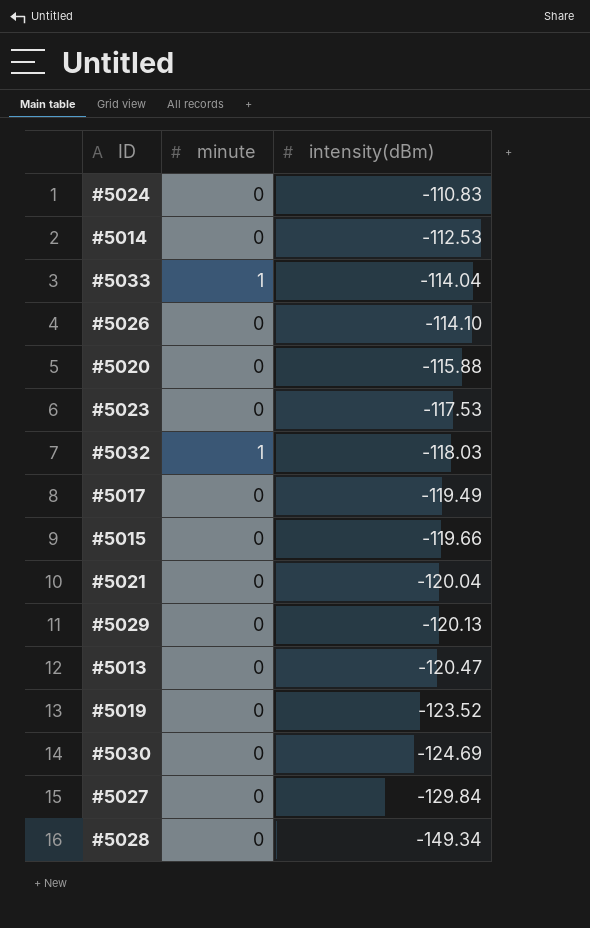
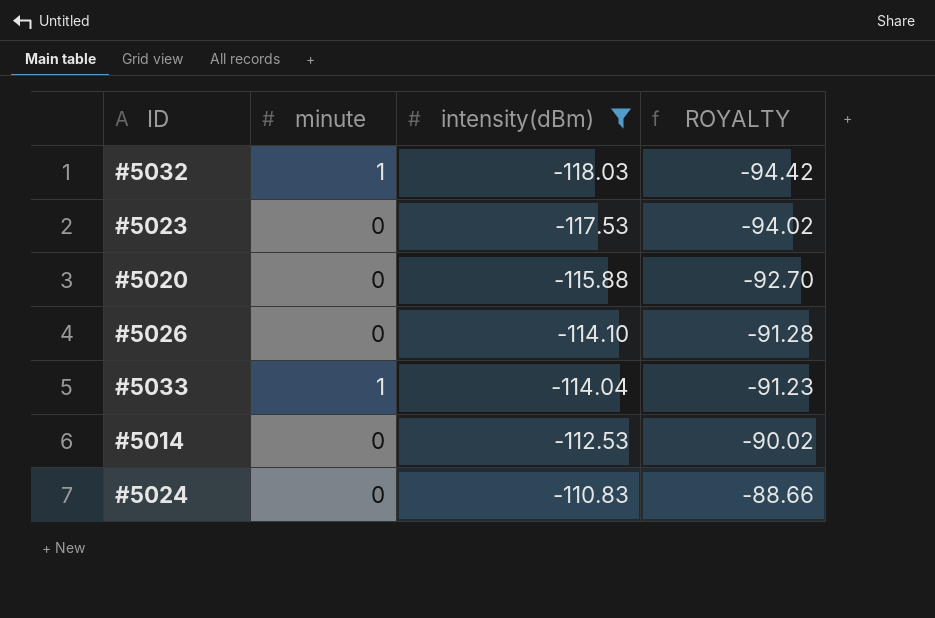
filter: none -> intensity(dBm) >= -118.03
row order: intensity(dBm) descending -> intensity(dBm) ascending
column ROYALTY | formula: none -> [intensity(dBm)] * 0.8

